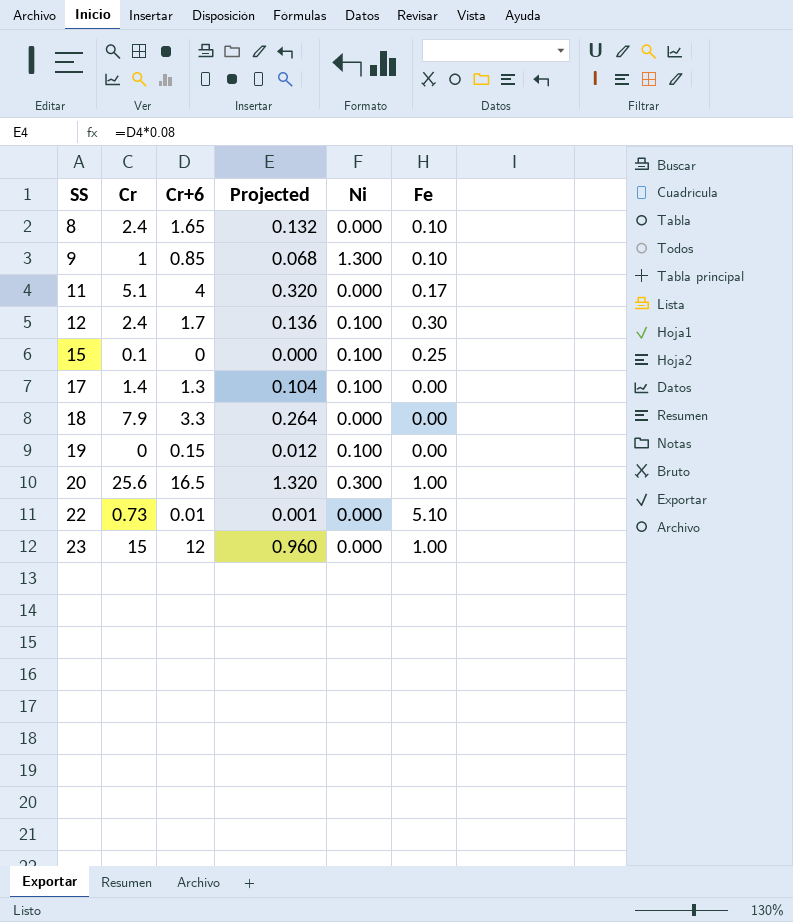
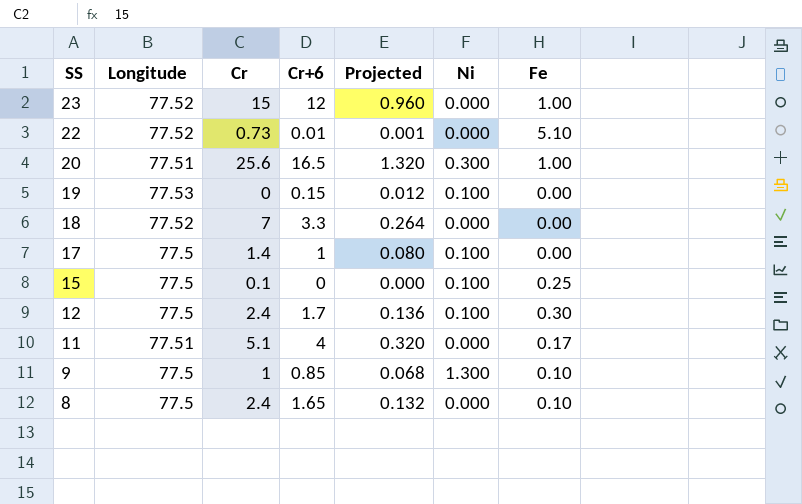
row order: SS ascending -> SS descending
column Longitude | position: none -> 2
18 | Cr: 7.9 -> 7
17 | Cr+6: 1.3 -> 1
17 | Projected: 0.104 -> 0.080

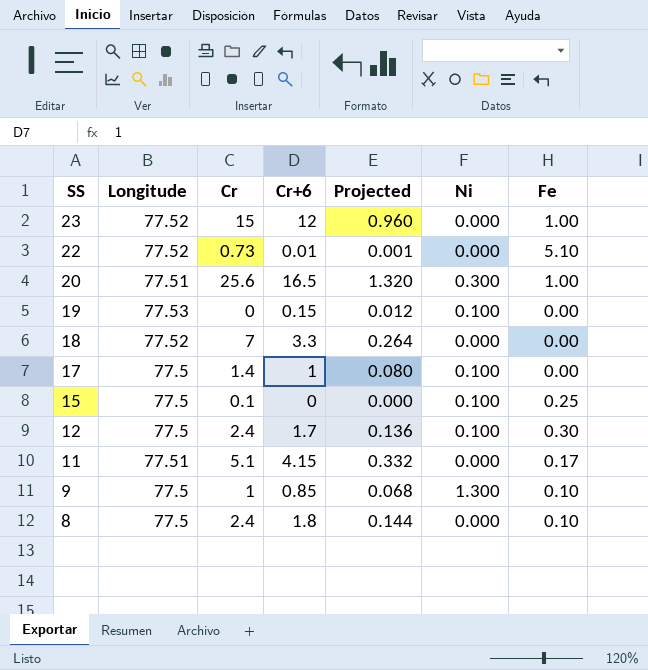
11 | Cr+6: 4 -> 4.15
11 | Projected: 0.320 -> 0.332
8 | Cr+6: 1.65 -> 1.8
8 | Projected: 0.132 -> 0.144

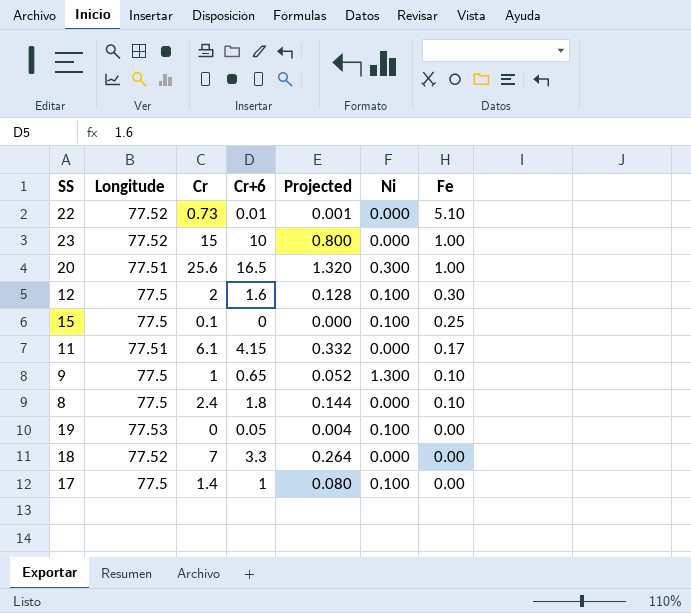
row order: SS descending -> Fe descending
23 | Cr+6: 12 -> 10
23 | Projected: 0.960 -> 0.800
12 | Cr: 2.4 -> 2
12 | Cr+6: 1.7 -> 1.6
12 | Projected: 0.136 -> 0.128
11 | Cr: 5.1 -> 6.1
9 | Cr+6: 0.85 -> 0.65
9 | Projected: 0.068 -> 0.052
19 | Cr+6: 0.15 -> 0.05
19 | Projected: 0.012 -> 0.004

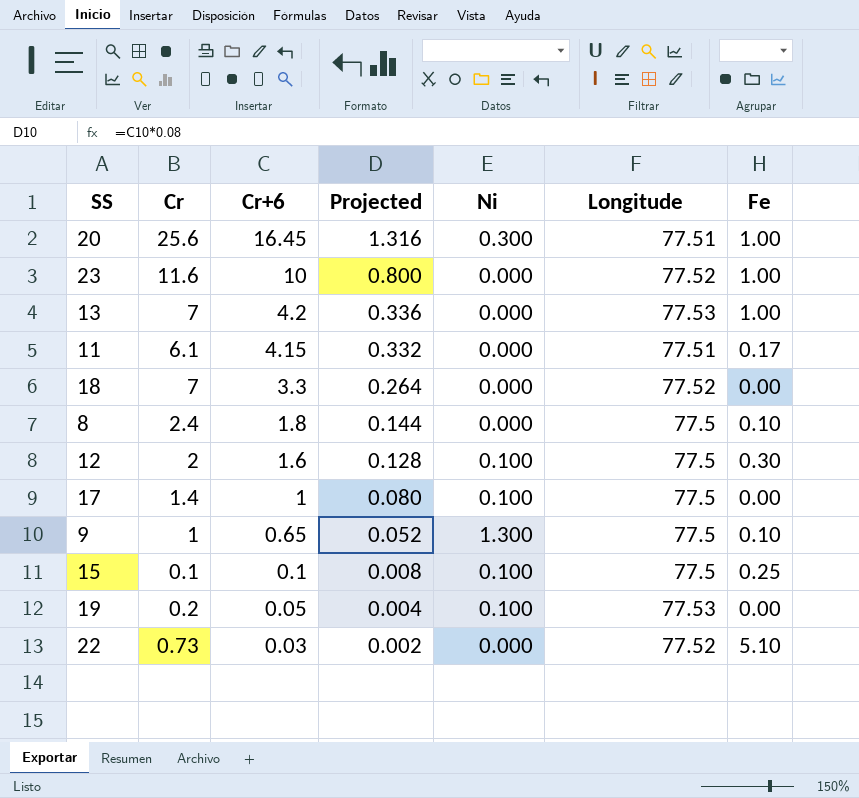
row order: Fe descending -> Cr+6 descending
column Longitude | position: 2 -> 6
20 | Cr+6: 16.5 -> 16.45
20 | Projected: 1.320 -> 1.316
23 | Cr: 15 -> 11.6
row 13: none -> 7 | 4.2 | 0.336 | 0.000 | 77.53 | 1.00
15 | Cr+6: 0 -> 0.1
15 | Projected: 0.000 -> 0.008
19 | Cr: 0 -> 0.2
22 | Cr+6: 0.01 -> 0.03
22 | Projected: 0.001 -> 0.002

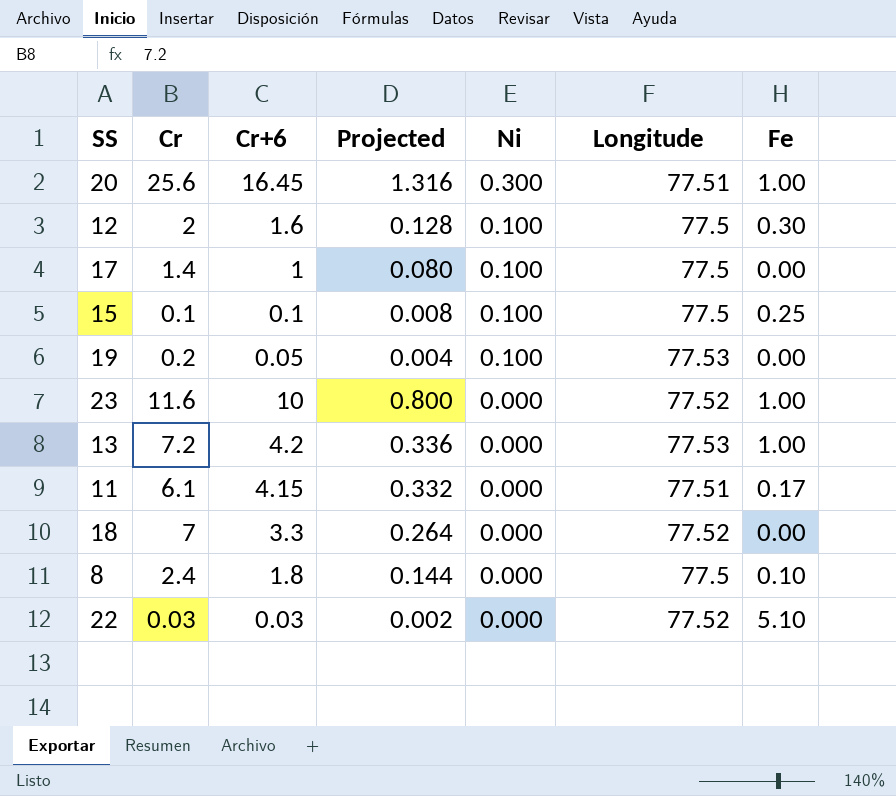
row order: Cr+6 descending -> Ni descending
row 9: 1 | 0.65 | 0.052 | 1.300 | 77.5 | 0.10 -> none
13 | Cr: 7 -> 7.2
22 | Cr: 0.73 -> 0.03

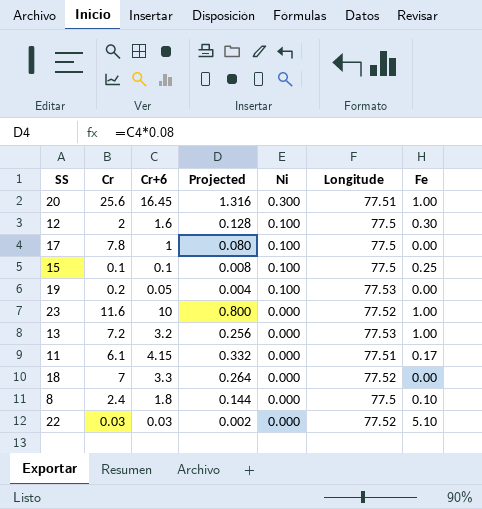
17 | Cr: 1.4 -> 7.8
13 | Cr+6: 4.2 -> 3.2
13 | Projected: 0.336 -> 0.256

